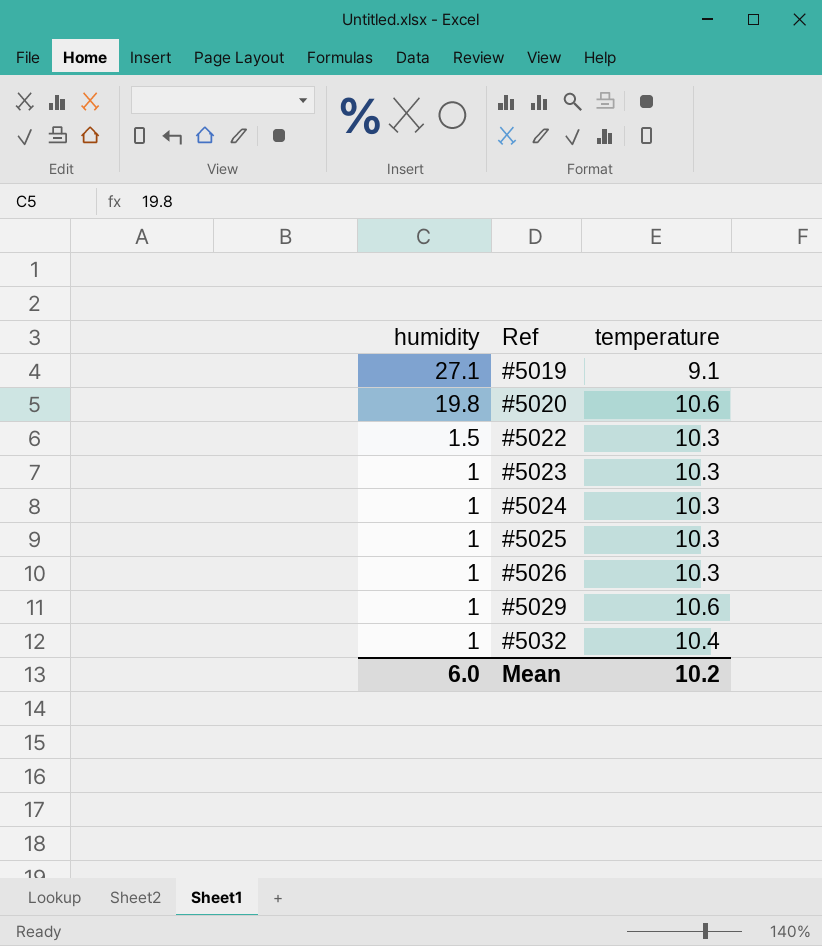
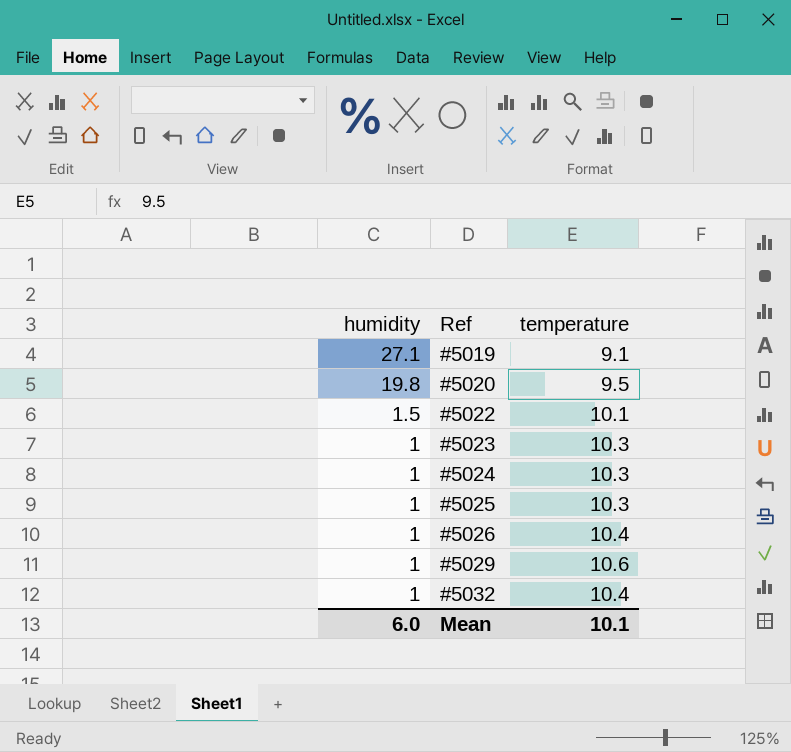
#5020 | temperature: 10.6 -> 9.5
#5022 | temperature: 10.3 -> 10.1
#5026 | temperature: 10.3 -> 10.4
Mean | temperature: 10.2 -> 10.1

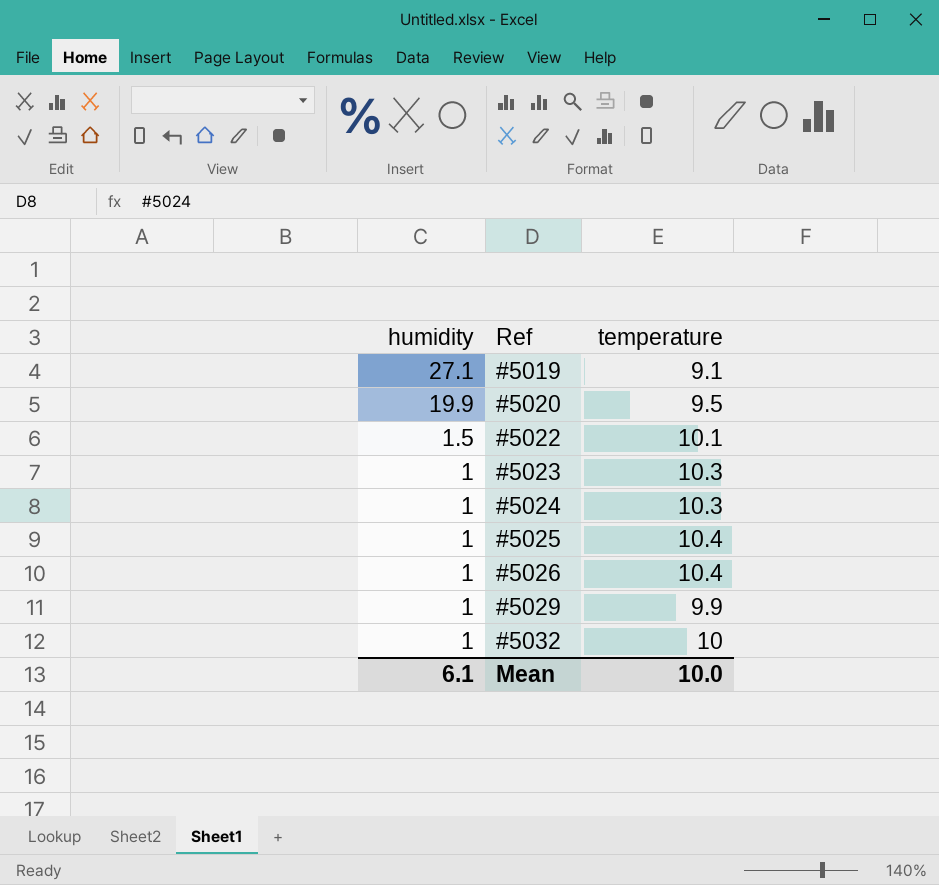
#5020 | humidity: 19.8 -> 19.9
#5025 | temperature: 10.3 -> 10.4
#5029 | temperature: 10.6 -> 9.9
#5032 | temperature: 10.4 -> 10
Mean | humidity: 6.0 -> 6.1
Mean | temperature: 10.1 -> 10.0

